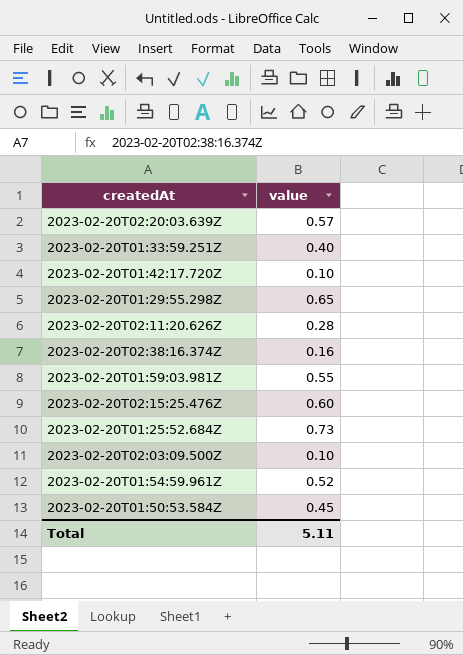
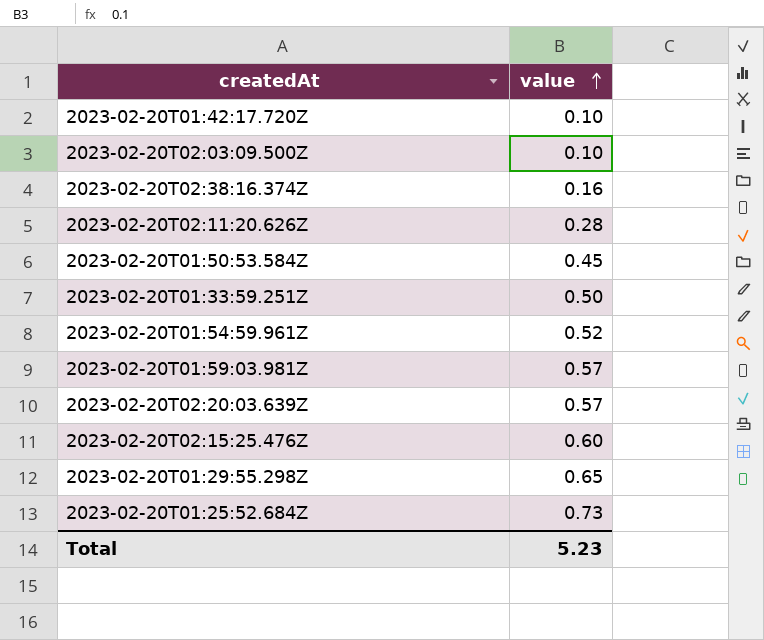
row order: none -> value ascending
2023-02-20T01:33:59.251Z | value: 0.40 -> 0.50
2023-02-20T01:59:03.981Z | value: 0.55 -> 0.57
Total | value: 5.11 -> 5.23

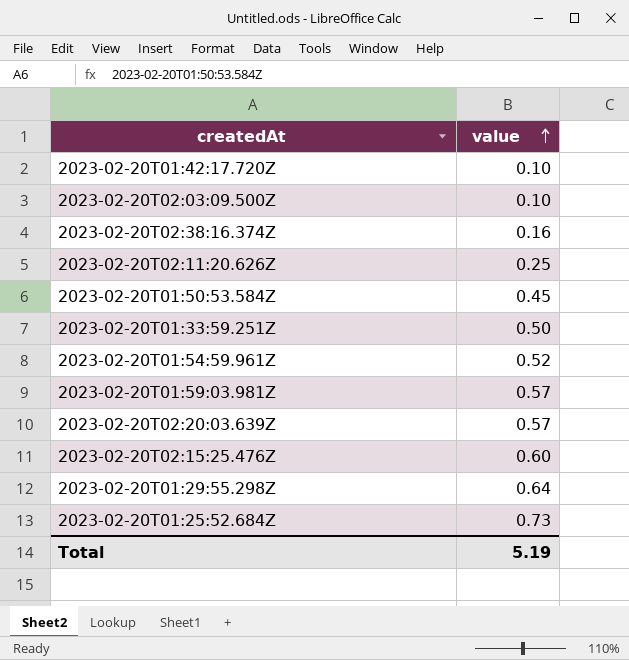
2023-02-20T02:11:20.626Z | value: 0.28 -> 0.25
2023-02-20T01:29:55.298Z | value: 0.65 -> 0.64
Total | value: 5.23 -> 5.19

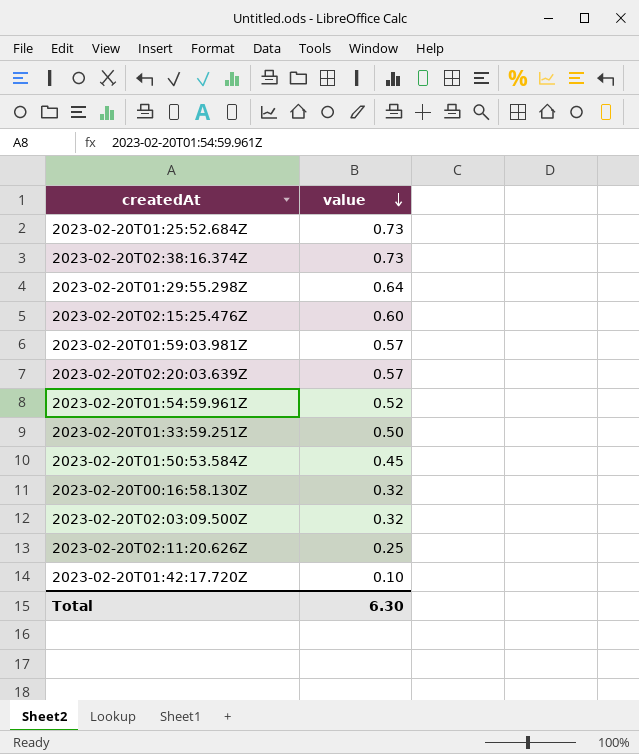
row order: value ascending -> value descending
2023-02-20T02:38:16.374Z | value: 0.16 -> 0.73
row 2023-02-20T00:16:58.130Z: none -> 0.32
2023-02-20T02:03:09.500Z | value: 0.10 -> 0.32
Total | value: 5.19 -> 6.30

